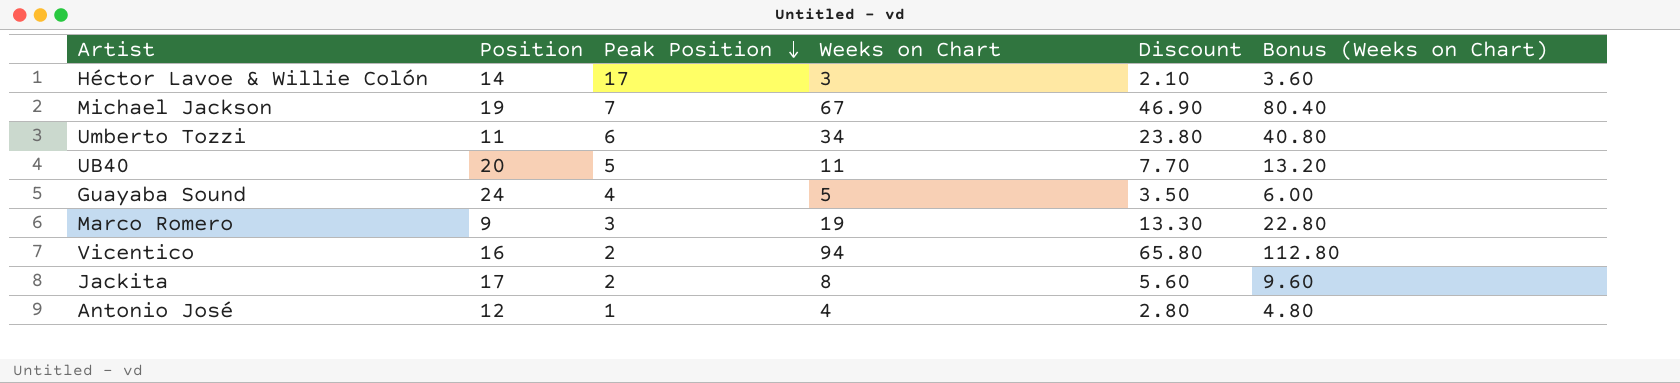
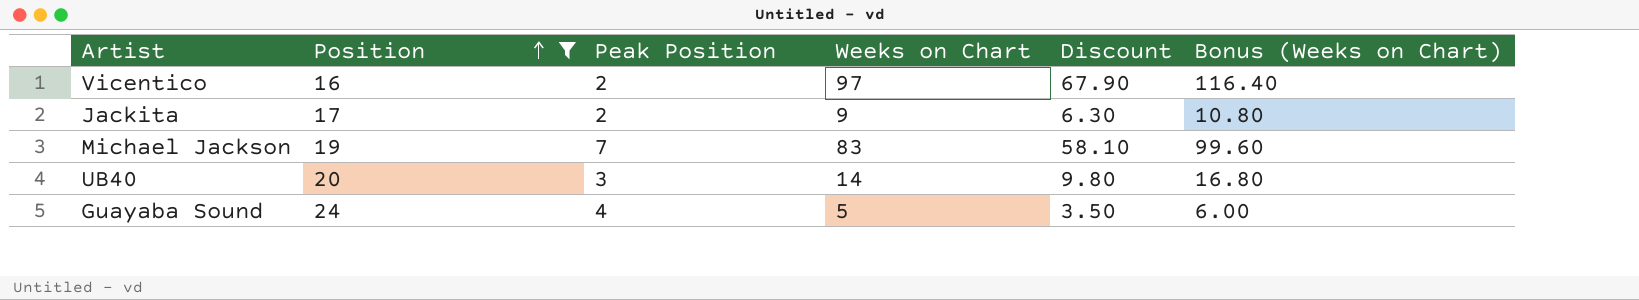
filter: none -> Position >= 16
row order: Peak Position descending -> Position ascending
Vicentico | Weeks on Chart: 94 -> 97
Vicentico | Discount: 65.80 -> 67.90
Vicentico | Bonus (Weeks on Chart): 112.80 -> 116.40
Jackita | Weeks on Chart: 8 -> 9
Jackita | Discount: 5.60 -> 6.30
Jackita | Bonus (Weeks on Chart): 9.60 -> 10.80
Michael Jackson | Weeks on Chart: 67 -> 83
Michael Jackson | Discount: 46.90 -> 58.10
Michael Jackson | Bonus (Weeks on Chart): 80.40 -> 99.60
UB40 | Peak Position: 5 -> 3
UB40 | Weeks on Chart: 11 -> 14
UB40 | Discount: 7.70 -> 9.80
UB40 | Bonus (Weeks on Chart): 13.20 -> 16.80

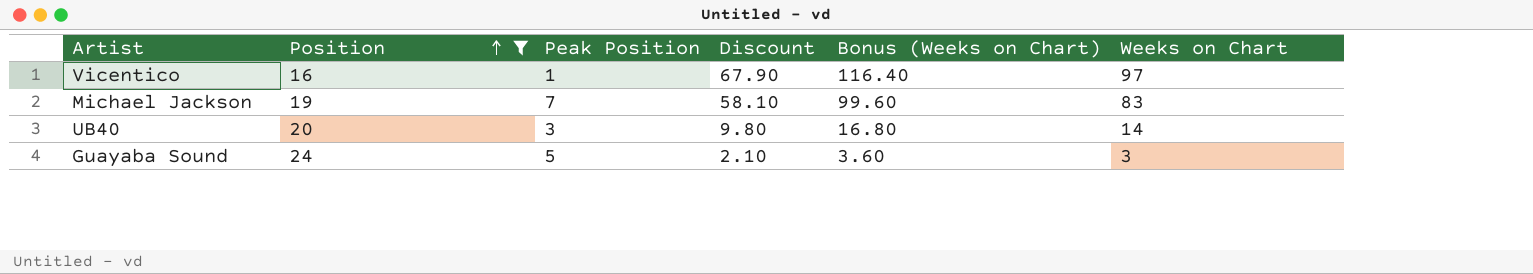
column Weeks on Chart | position: 4 -> 6
row Jackita: 17 | 2 | 9 | 6.30 | 10.80 -> none
Vicentico | Peak Position: 2 -> 1
Guayaba Sound | Peak Position: 4 -> 5
Guayaba Sound | Discount: 3.50 -> 2.10
Guayaba Sound | Bonus (Weeks on Chart): 6.00 -> 3.60
Guayaba Sound | Weeks on Chart: 5 -> 3

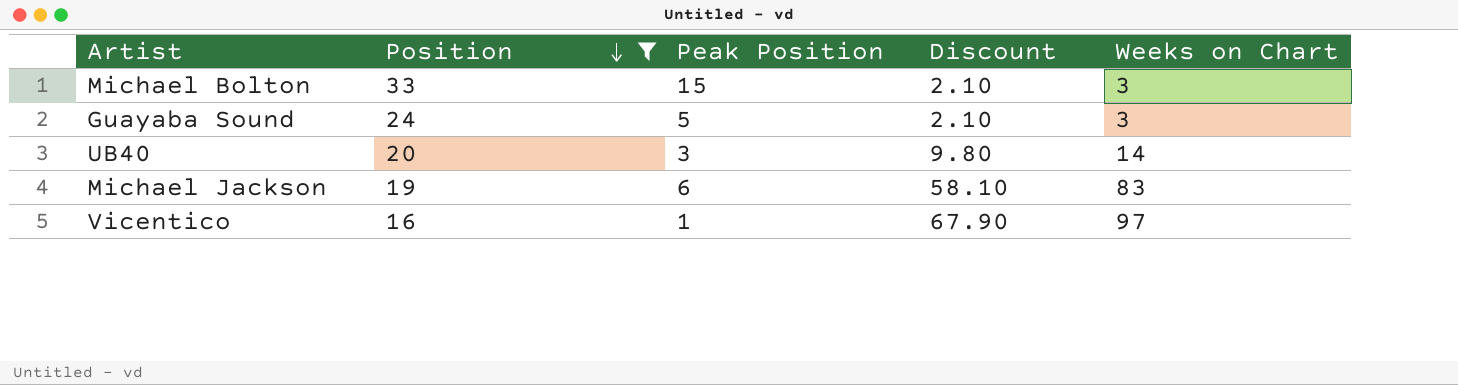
row order: Position ascending -> Position descending
column Bonus (Weeks on Chart) | formula: [Weeks on Chart] * 1.2 -> none
row Michael Bolton: none -> 33 | 15 | 2.10 | 3
Michael Jackson | Peak Position: 7 -> 6

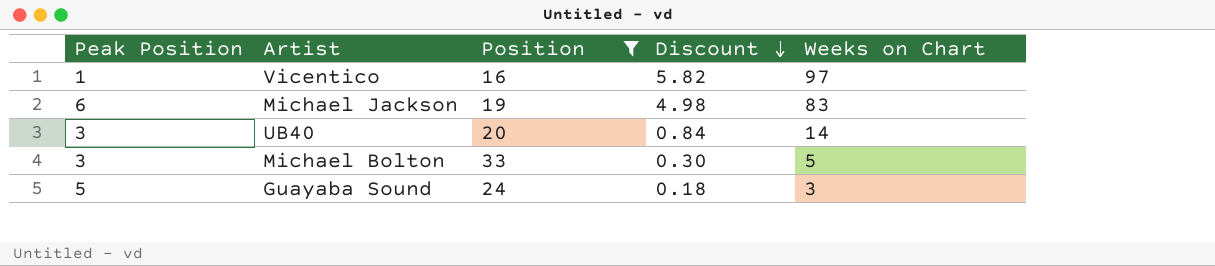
row order: Position descending -> Discount descending
column Peak Position | position: 3 -> 1
column Discount | formula: [Weeks on Chart] * 0.7 -> [Weeks on Chart] * 0.06
Michael Bolton | Peak Position: 15 -> 3
Michael Bolton | Weeks on Chart: 3 -> 5

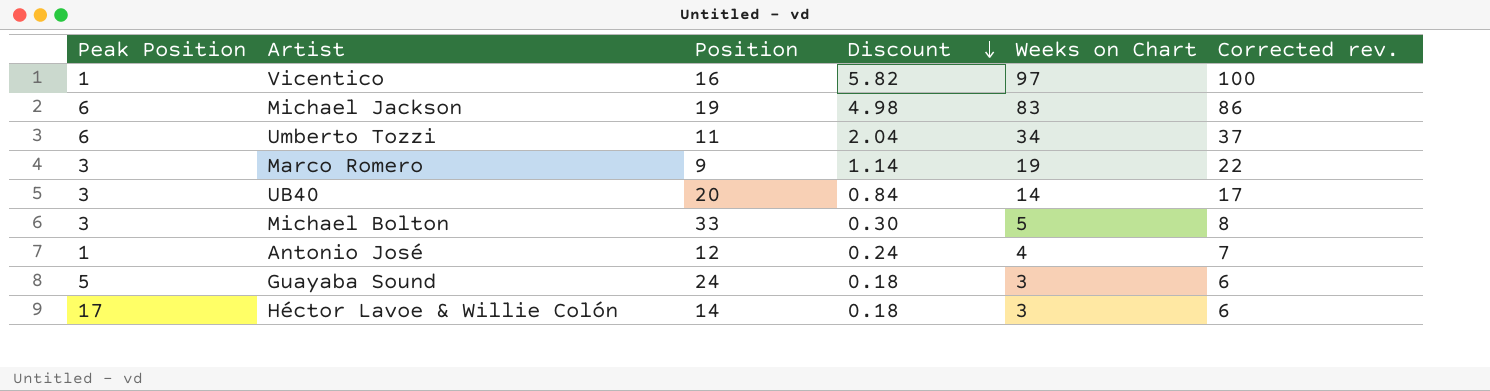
filter: Position >= 16 -> none
column Corrected rev. | formula: none -> [Weeks on Chart] + 3

